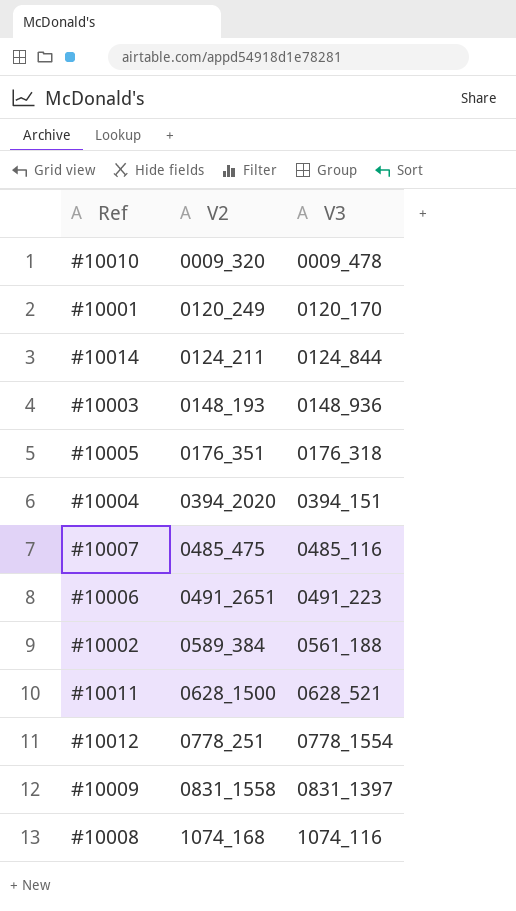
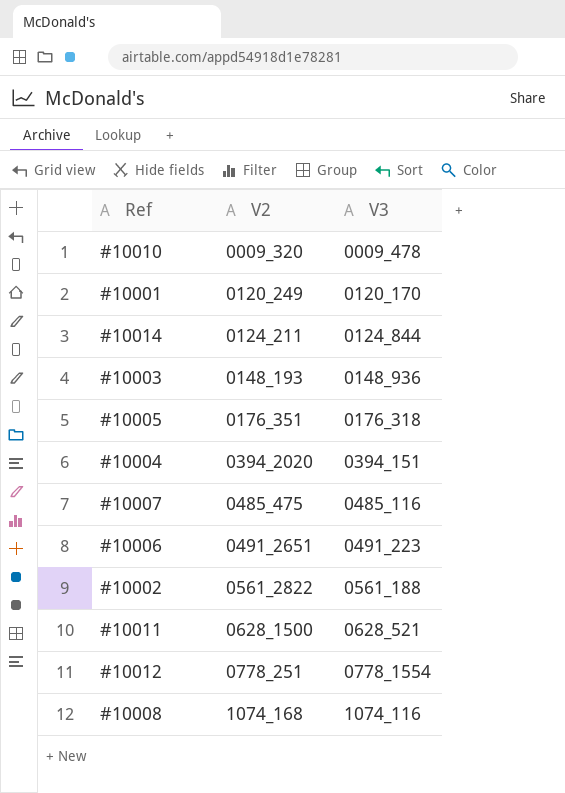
row #10009: 0831_1558 | 0831_1397 -> none
#10002 | V2: 0589_384 -> 0561_2822

